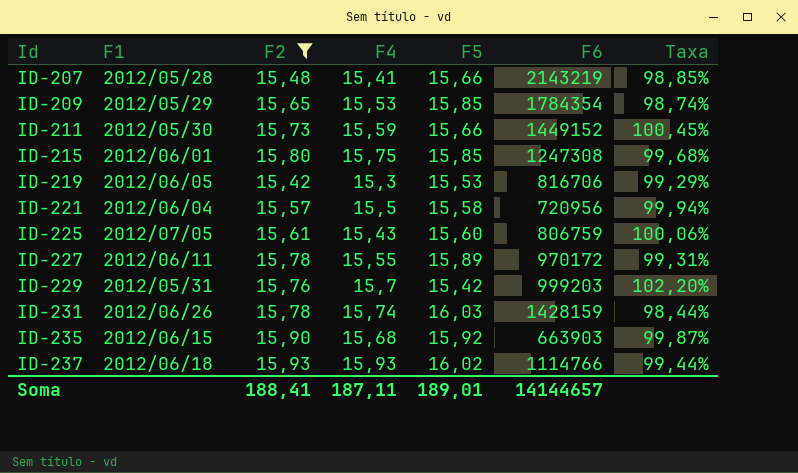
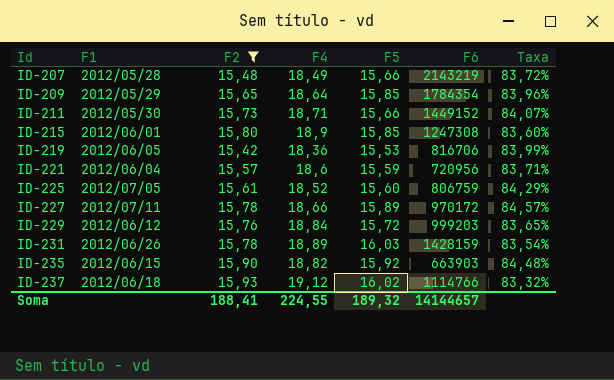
column Taxa | formula: [F2] / [F5] -> [F2] / [F4]
ID-207 | F4: 15,41 -> 18,49
ID-209 | F4: 15,53 -> 18,64
ID-211 | F4: 15,59 -> 18,71
ID-215 | F4: 15,75 -> 18,9
ID-219 | F4: 15,3 -> 18,36
ID-221 | F4: 15,5 -> 18,6
ID-221 | F5: 15,58 -> 15,59
ID-225 | F4: 15,43 -> 18,52
ID-227 | F1: 2012/06/11 -> 2012/07/11
ID-227 | F4: 15,55 -> 18,66
ID-229 | F1: 2012/05/31 -> 2012/06/12
ID-229 | F4: 15,7 -> 18,84
ID-229 | F5: 15,42 -> 15,72
ID-231 | F4: 15,74 -> 18,89
ID-235 | F4: 15,68 -> 18,82
ID-237 | F4: 15,93 -> 19,12
Soma | F4: 187,11 -> 224,55
Soma | F5: 189,01 -> 189,32

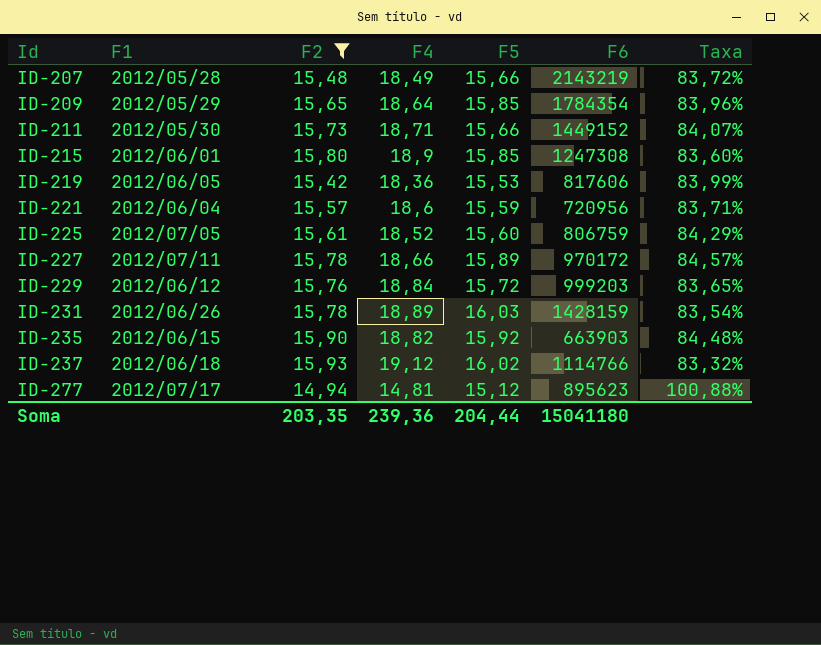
ID-219 | F6: 816706 -> 817606
row ID-277: none -> 2012/07/17 | 14,94 | 14,81 | 15,12 | 895623 | 100,88%
Soma | F2: 188,41 -> 203,35
Soma | F4: 224,55 -> 239,36
Soma | F5: 189,32 -> 204,44
Soma | F6: 14144657 -> 15041180

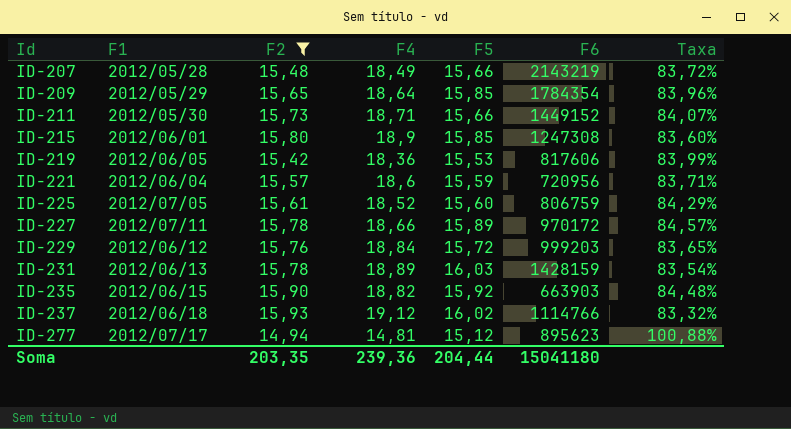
ID-231 | F1: 2012/06/26 -> 2012/06/13

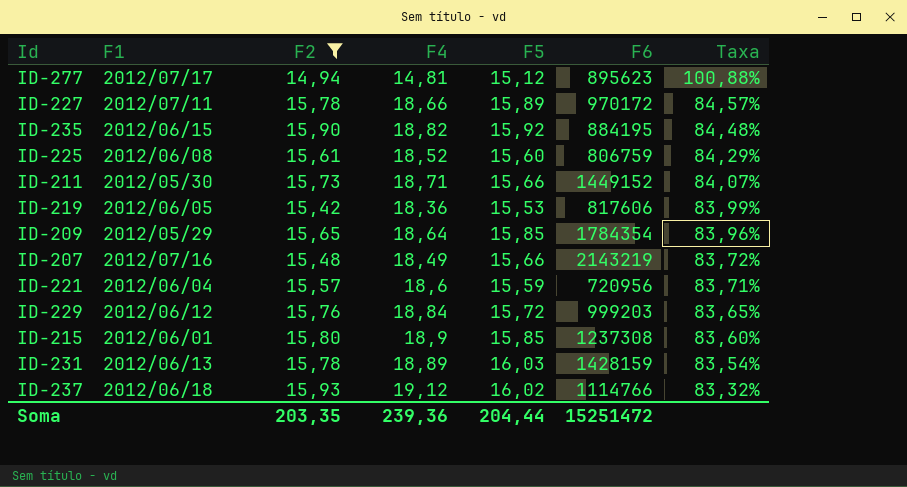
row order: Id ascending -> Taxa descending
ID-235 | F6: 663903 -> 884195
ID-225 | F1: 2012/07/05 -> 2012/06/08
ID-207 | F1: 2012/05/28 -> 2012/07/16
ID-215 | F6: 1247308 -> 1237308
Soma | F6: 15041180 -> 15251472

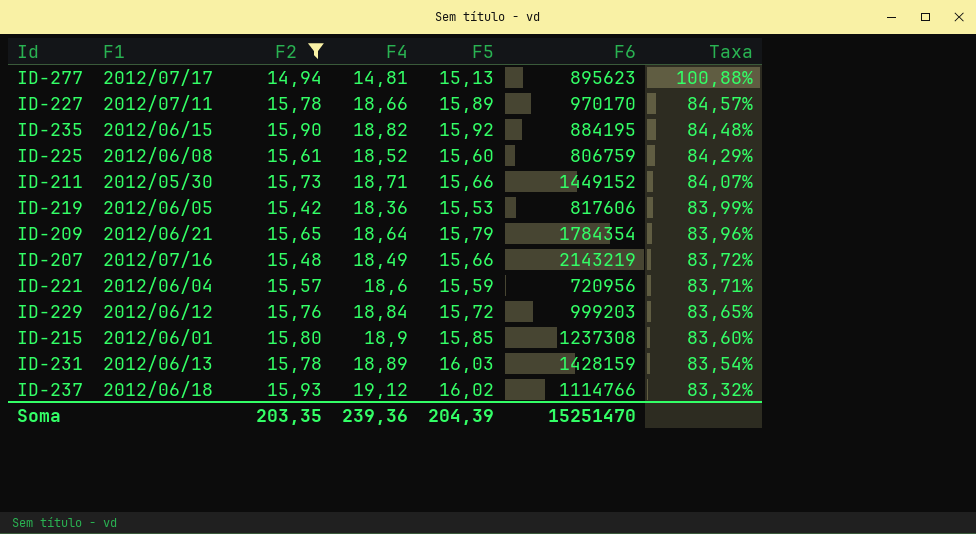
ID-277 | F5: 15,12 -> 15,13
ID-227 | F6: 970172 -> 970170
ID-209 | F1: 2012/05/29 -> 2012/06/21
ID-209 | F5: 15,85 -> 15,79
Soma | F5: 204,44 -> 204,39
Soma | F6: 15251472 -> 15251470

